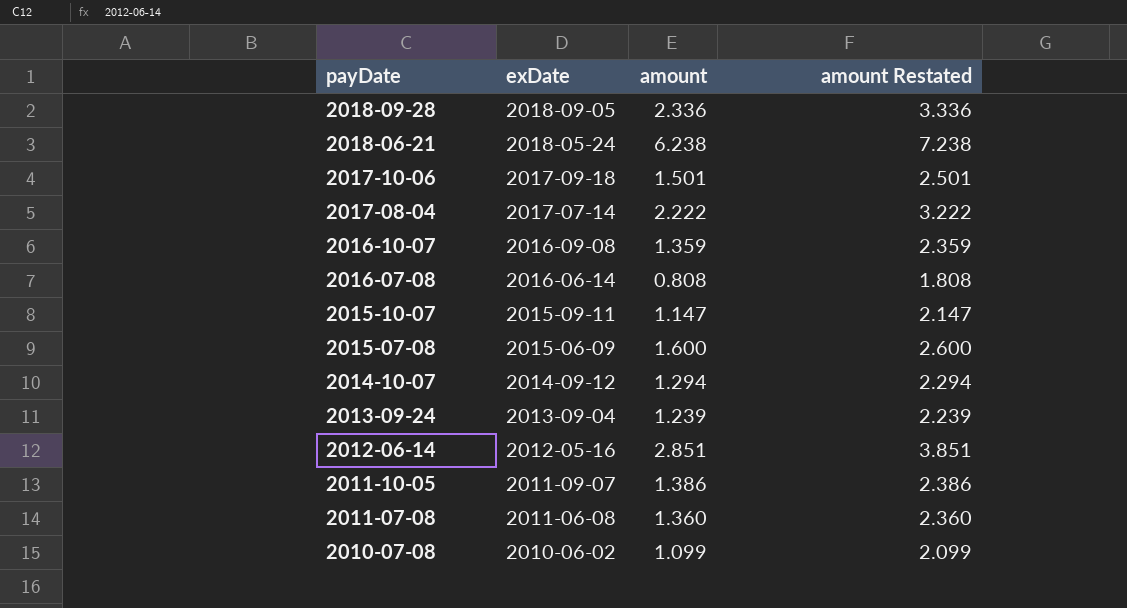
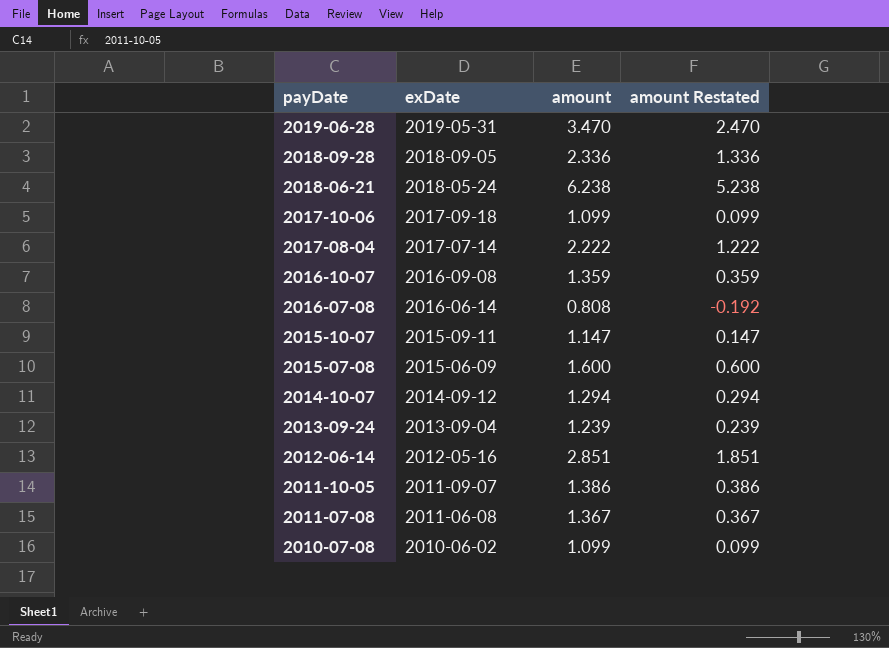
column amount Restated | formula: [amount] + 1 -> [amount] - 1
row 2019-06-28: none -> 2019-05-31 | 3.470 | 2.470
2017-10-06 | amount: 1.501 -> 1.099
2011-07-08 | amount: 1.360 -> 1.367

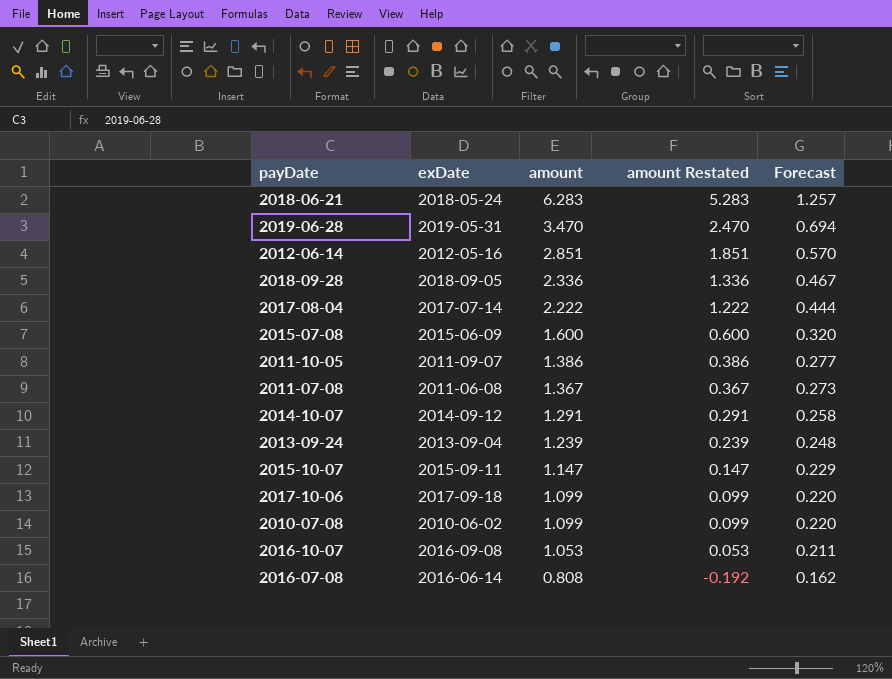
row order: payDate descending -> amount descending
column Forecast | formula: none -> [amount] * 0.2
2018-06-21 | amount: 6.238 -> 6.283
2018-06-21 | amount Restated: 5.238 -> 5.283
2014-10-07 | amount: 1.294 -> 1.291
2014-10-07 | amount Restated: 0.294 -> 0.291
2016-10-07 | amount: 1.359 -> 1.053
2016-10-07 | amount Restated: 0.359 -> 0.053

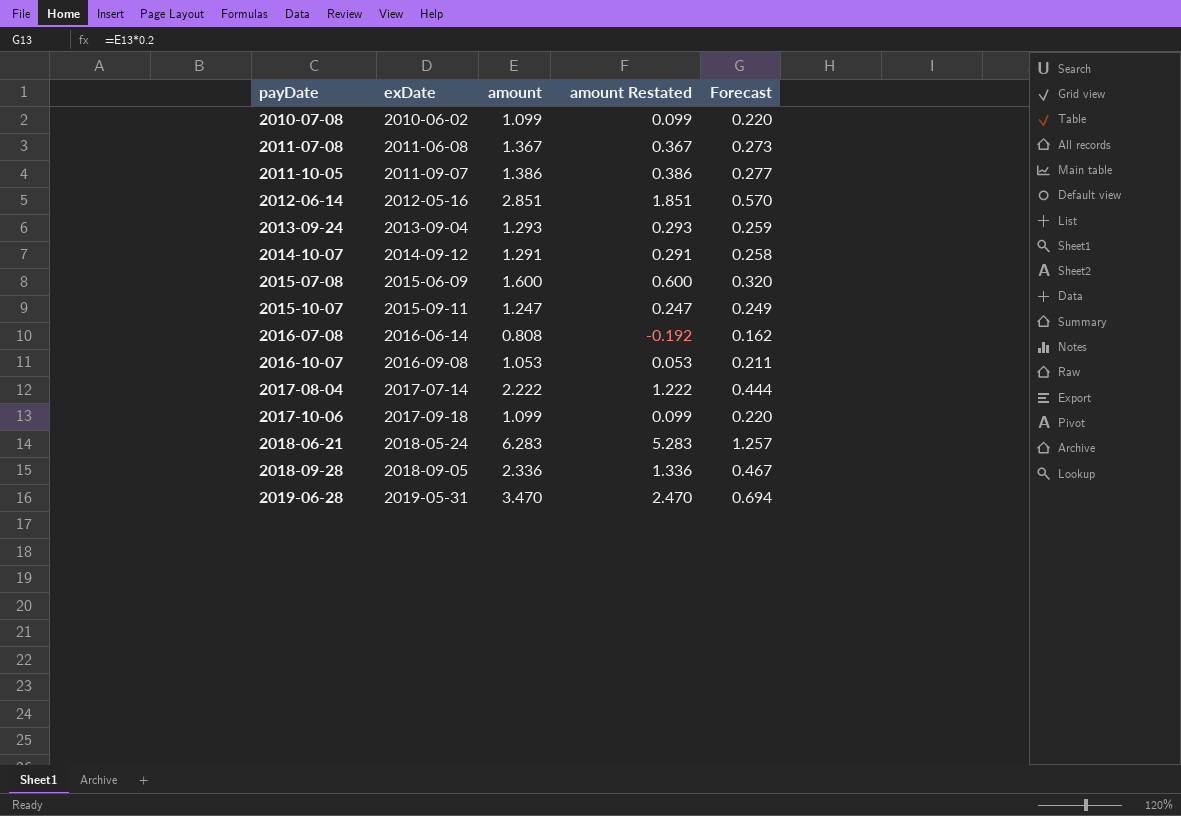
row order: amount descending -> payDate ascending
2013-09-24 | amount: 1.239 -> 1.293
2013-09-24 | amount Restated: 0.239 -> 0.293
2013-09-24 | Forecast: 0.248 -> 0.259
2015-10-07 | amount: 1.147 -> 1.247
2015-10-07 | amount Restated: 0.147 -> 0.247
2015-10-07 | Forecast: 0.229 -> 0.249

